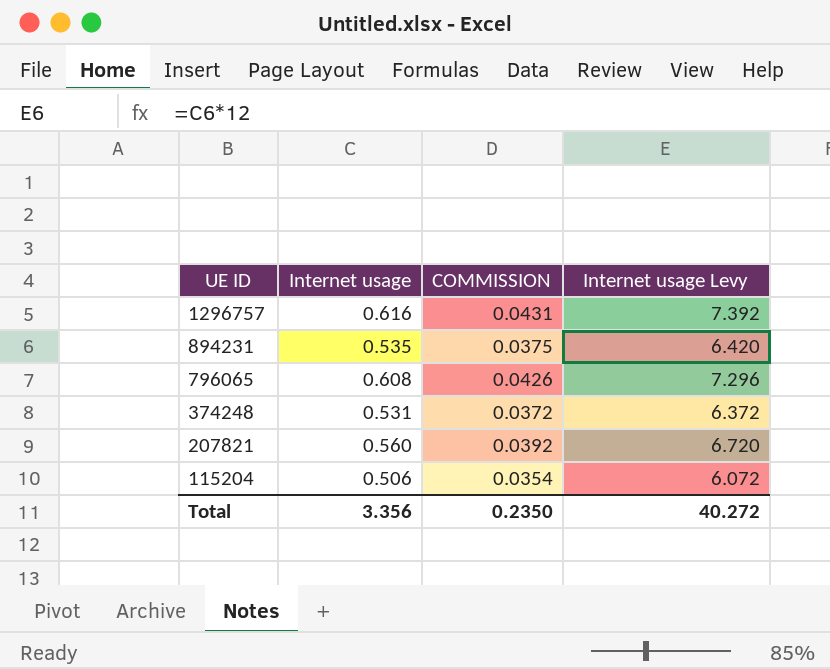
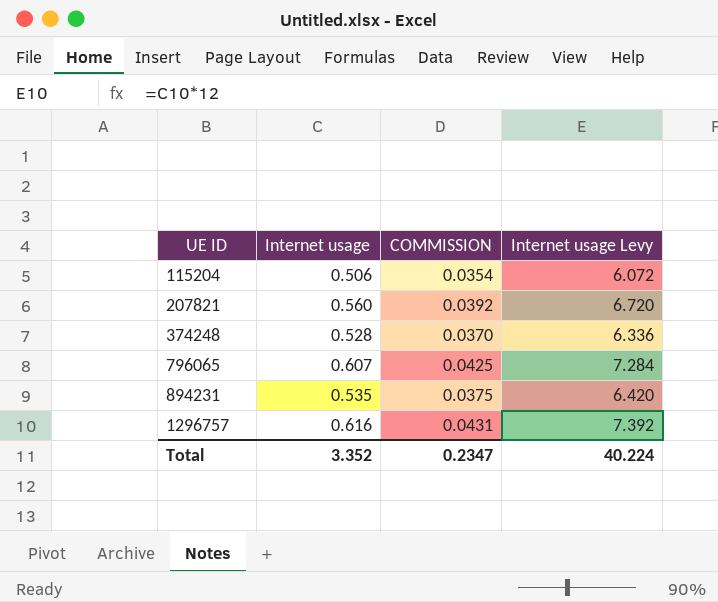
row order: UE ID descending -> UE ID ascending
374248 | Internet usage: 0.531 -> 0.528
374248 | COMMISSION: 0.0372 -> 0.0370
374248 | Internet usage Levy: 6.372 -> 6.336
796065 | Internet usage: 0.608 -> 0.607
796065 | COMMISSION: 0.0426 -> 0.0425
796065 | Internet usage Levy: 7.296 -> 7.284
Total | Internet usage: 3.356 -> 3.352
Total | COMMISSION: 0.2350 -> 0.2347
Total | Internet usage Levy: 40.272 -> 40.224

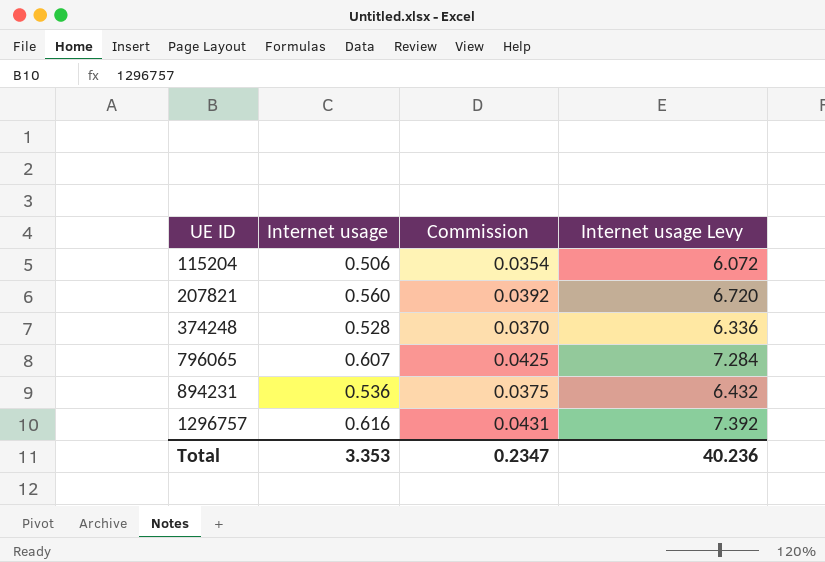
column name: COMMISSION -> Commission
894231 | Internet usage: 0.535 -> 0.536
894231 | Internet usage Levy: 6.420 -> 6.432
Total | Internet usage: 3.352 -> 3.353
Total | Internet usage Levy: 40.224 -> 40.236

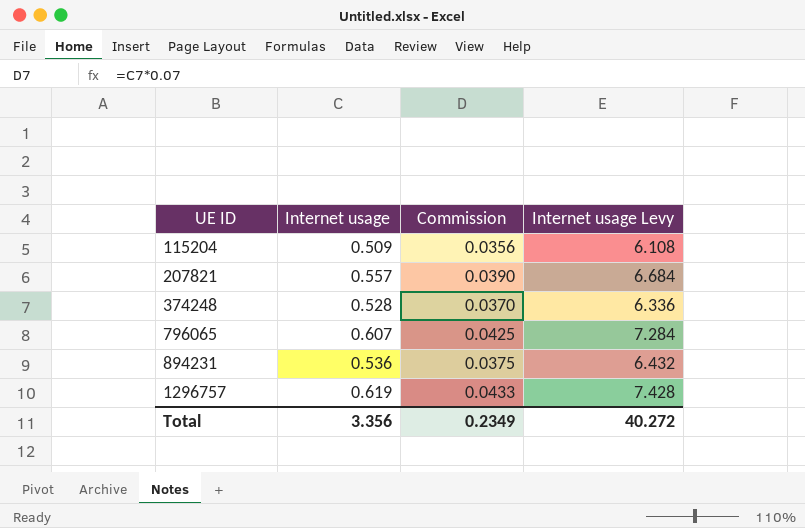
115204 | Internet usage: 0.506 -> 0.509
115204 | Commission: 0.0354 -> 0.0356
115204 | Internet usage Levy: 6.072 -> 6.108
207821 | Internet usage: 0.560 -> 0.557
207821 | Commission: 0.0392 -> 0.0390
207821 | Internet usage Levy: 6.720 -> 6.684
1296757 | Internet usage: 0.616 -> 0.619
1296757 | Commission: 0.0431 -> 0.0433
1296757 | Internet usage Levy: 7.392 -> 7.428
Total | Internet usage: 3.353 -> 3.356
Total | Commission: 0.2347 -> 0.2349
Total | Internet usage Levy: 40.236 -> 40.272

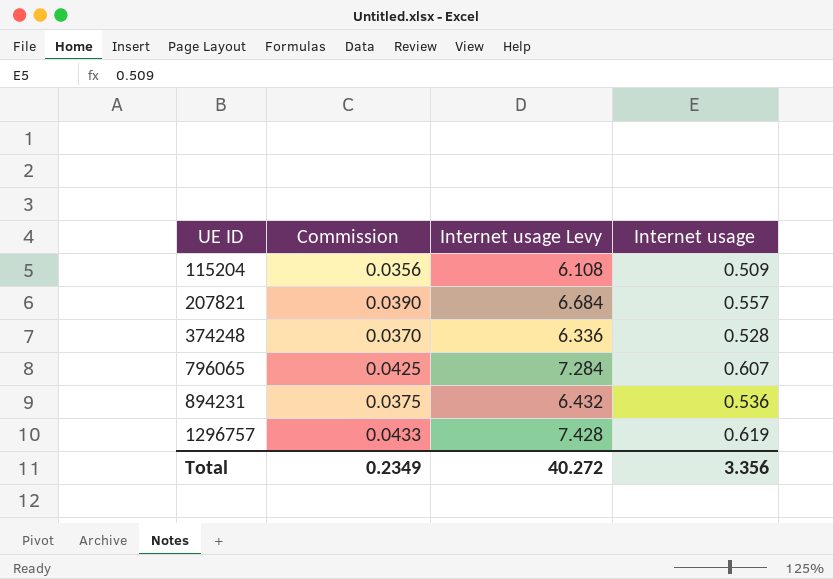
column Internet usage | position: 2 -> 4

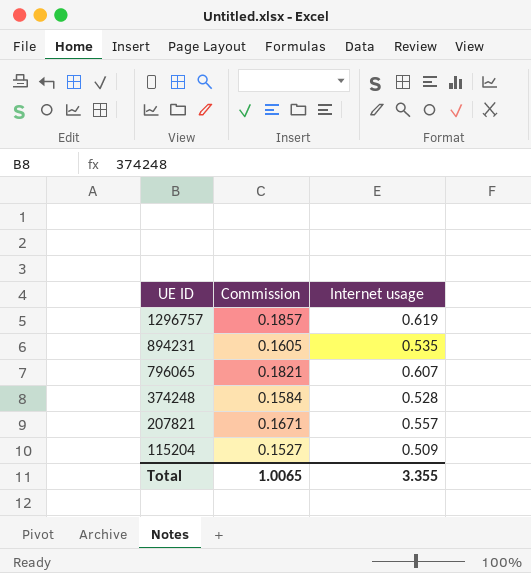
row order: UE ID ascending -> UE ID descending
column Internet usage Levy | formula: [Internet usage] * 12 -> none
column Commission | formula: [Internet usage] * 0.07 -> [Internet usage] * 0.3
894231 | Internet usage: 0.536 -> 0.535
Total | Commission: 0.2349 -> 1.0065
Total | Internet usage: 3.356 -> 3.355

